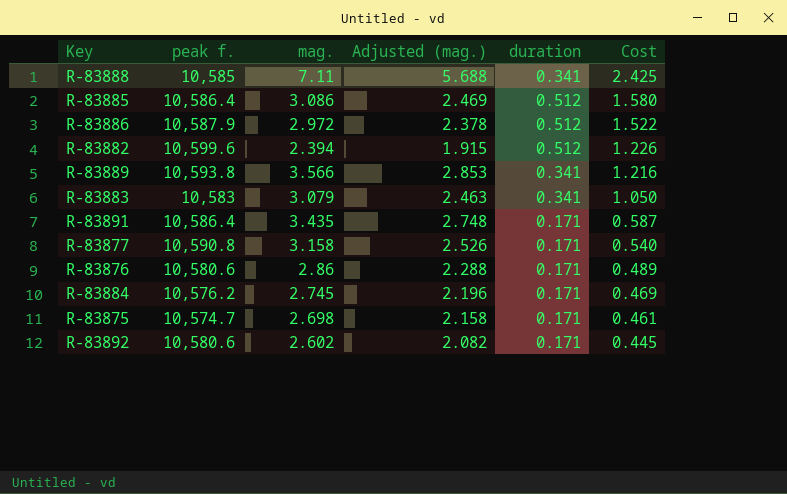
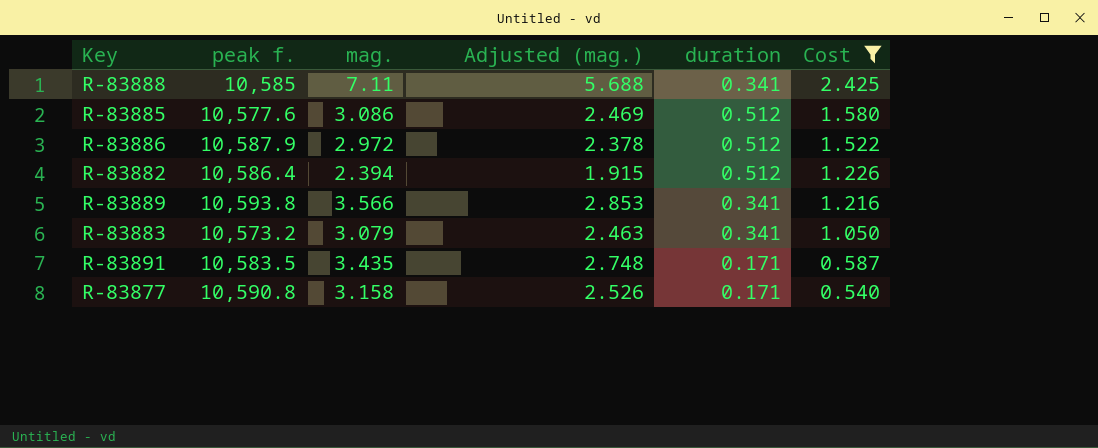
filter: none -> Cost >= 0.540
R-83885 | peak f.: 10,586.4 -> 10,577.6
R-83882 | peak f.: 10,599.6 -> 10,586.4
R-83883 | peak f.: 10,583 -> 10,573.2
R-83891 | peak f.: 10,586.4 -> 10,583.5

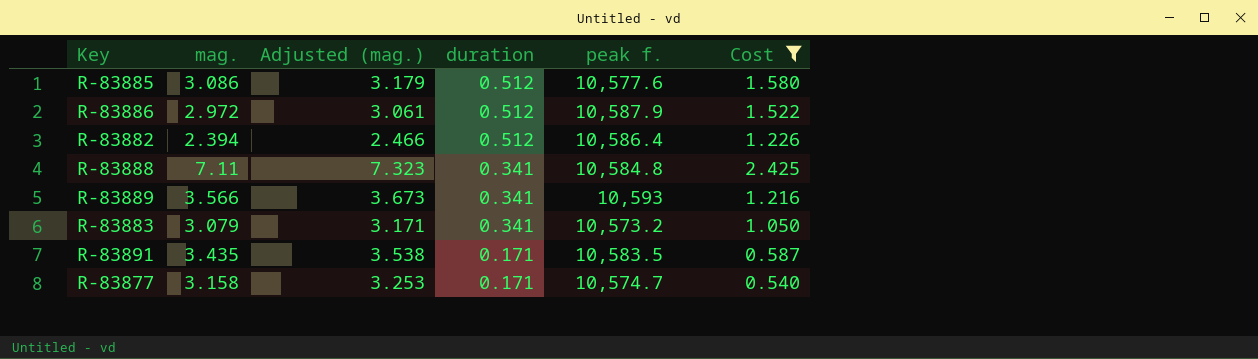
row order: Cost descending -> duration descending
column Adjusted (mag.) | formula: [mag.] * 0.8 -> [mag.] * 1.03
column peak f. | position: 2 -> 5
R-83888 | peak f.: 10,585 -> 10,584.8
R-83889 | peak f.: 10,593.8 -> 10,593
R-83877 | peak f.: 10,590.8 -> 10,574.7

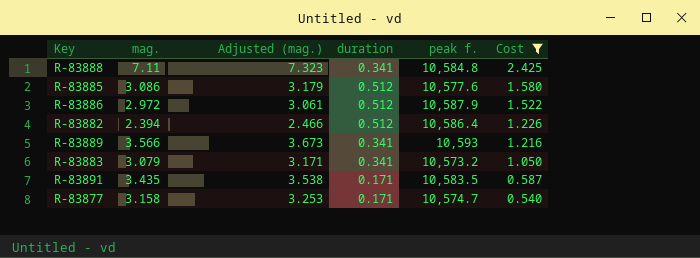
row order: duration descending -> Cost descending

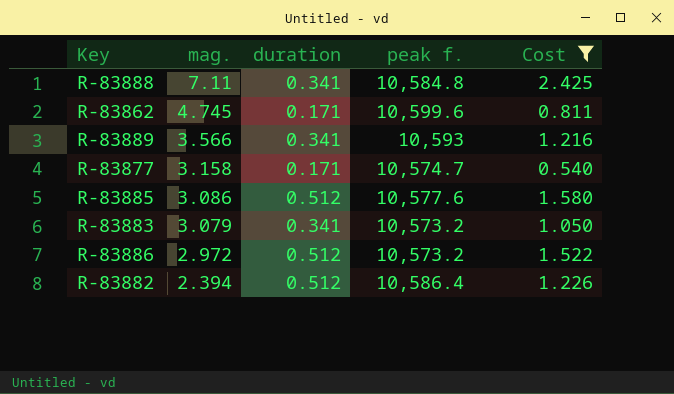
row order: Cost descending -> mag. descending
column Adjusted (mag.) | formula: [mag.] * 1.03 -> none
row R-83891: 3.435 | 3.538 | 0.171 | 10,583.5 | 0.587 -> none
row R-83862: none -> 4.745 | 0.171 | 10,599.6 | 0.811
R-83886 | peak f.: 10,587.9 -> 10,573.2

